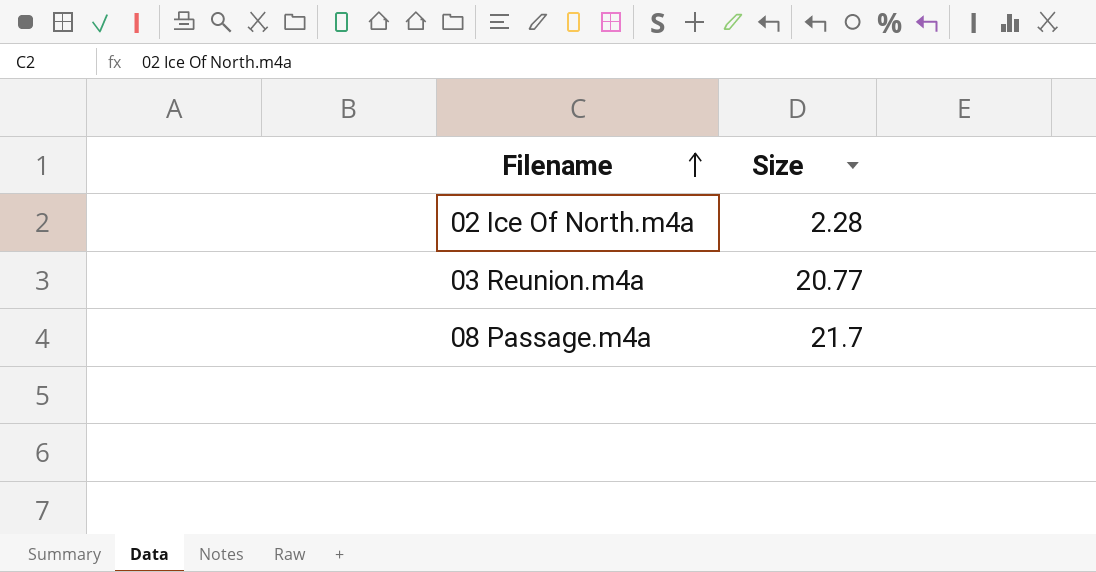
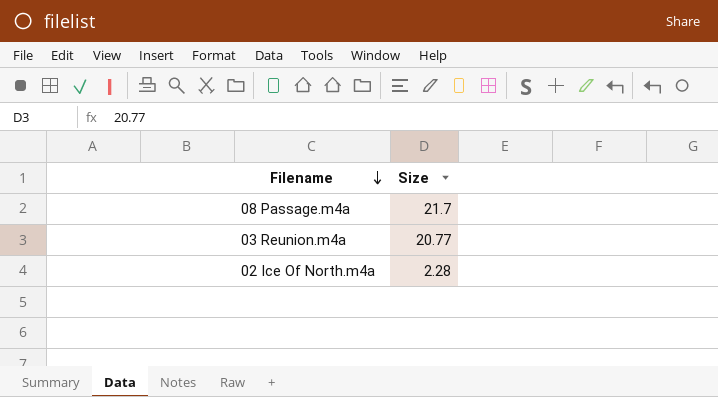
row order: Filename ascending -> Filename descending

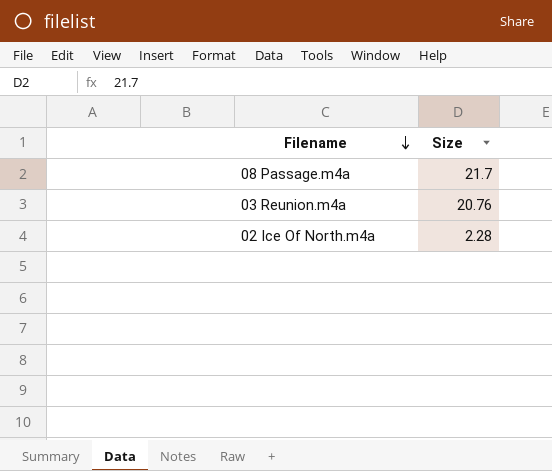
03 Reunion.m4a | Size: 20.77 -> 20.76

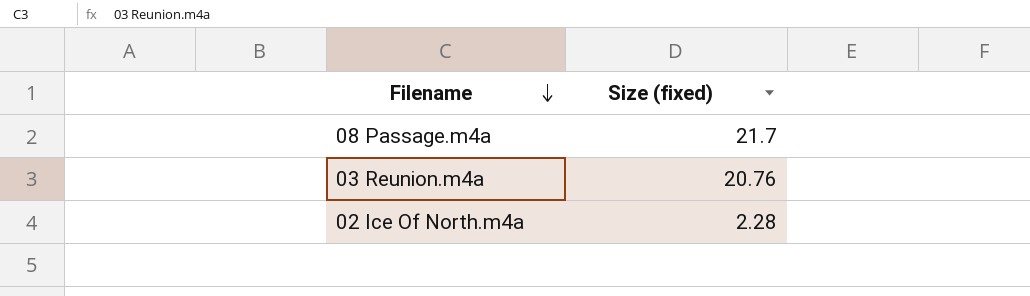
column name: Size -> Size (fixed)

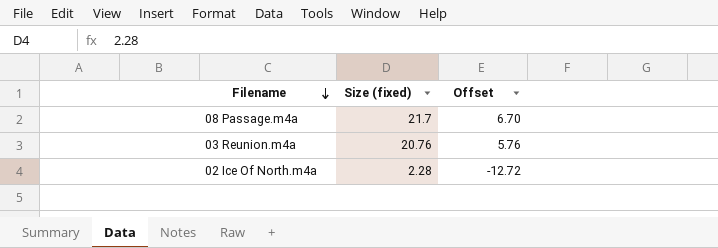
column Offset | formula: none -> [Size (fixed)] - 15

